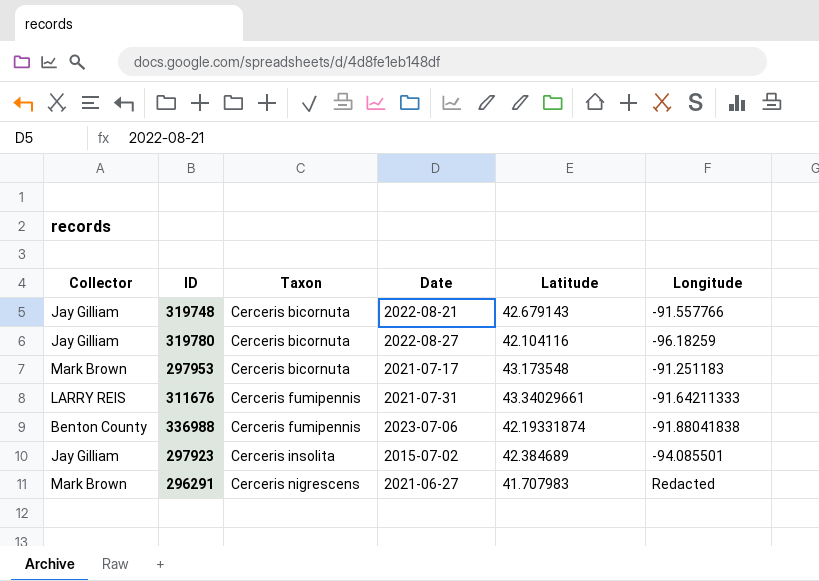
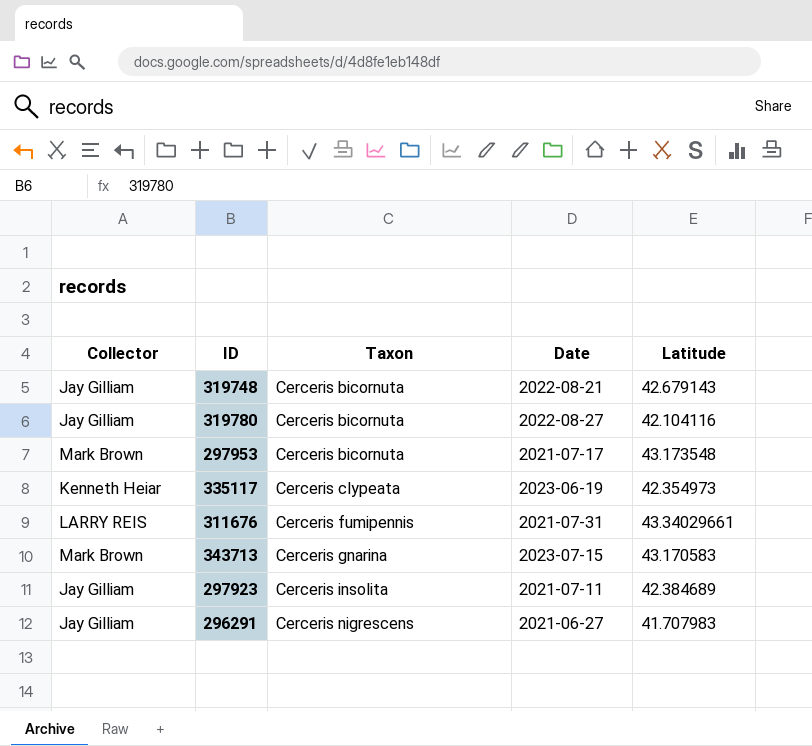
column Longitude | position: 6 -> none
row 336988: Benton County | Cerceris fumipennis | 2023-07-06 | 42.19331874 | -91.88041838 -> none
row 335117: none -> Kenneth Heiar | Cerceris clypeata | 2023-06-19 | 42.354973
row 343713: none -> Mark Brown | Cerceris gnarina | 2023-07-15 | 43.170583
297923 | Date: 2015-07-02 -> 2021-07-11
296291 | Collector: Mark Brown -> Jay Gilliam

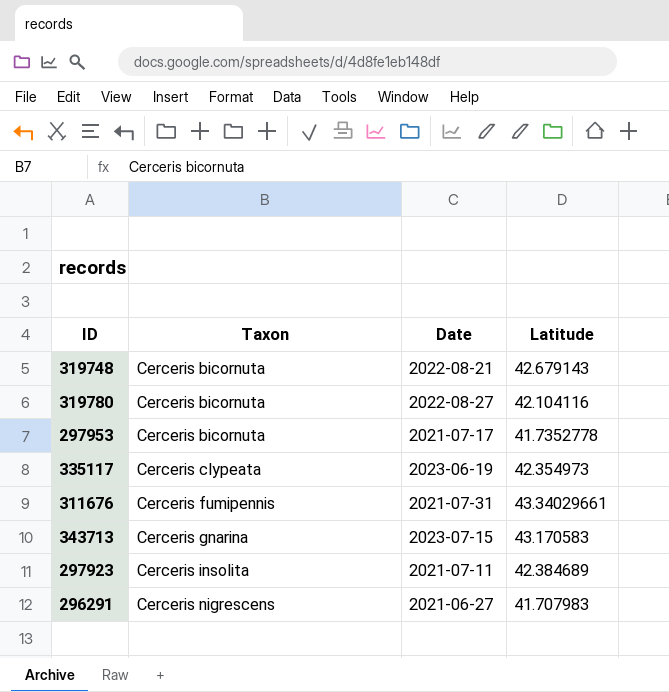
column Collector | position: 1 -> none
297953 | Latitude: 43.173548 -> 41.7352778

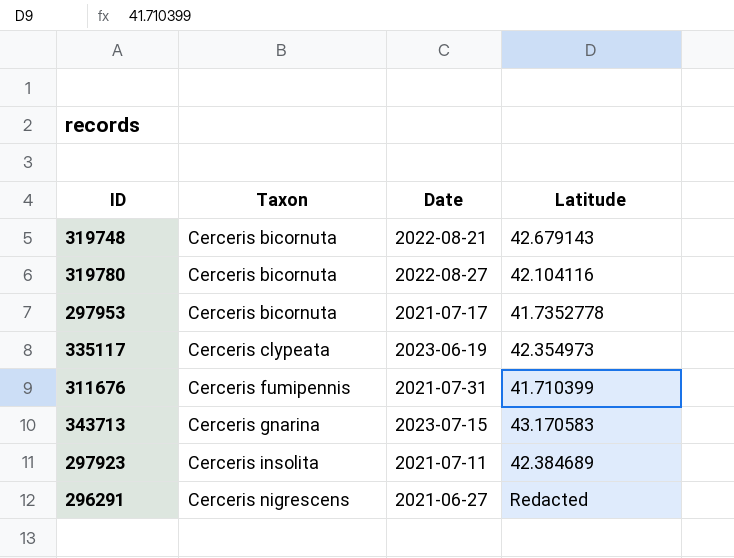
311676 | Latitude: 43.34029661 -> 41.710399
296291 | Latitude: 41.707983 -> Redacted

